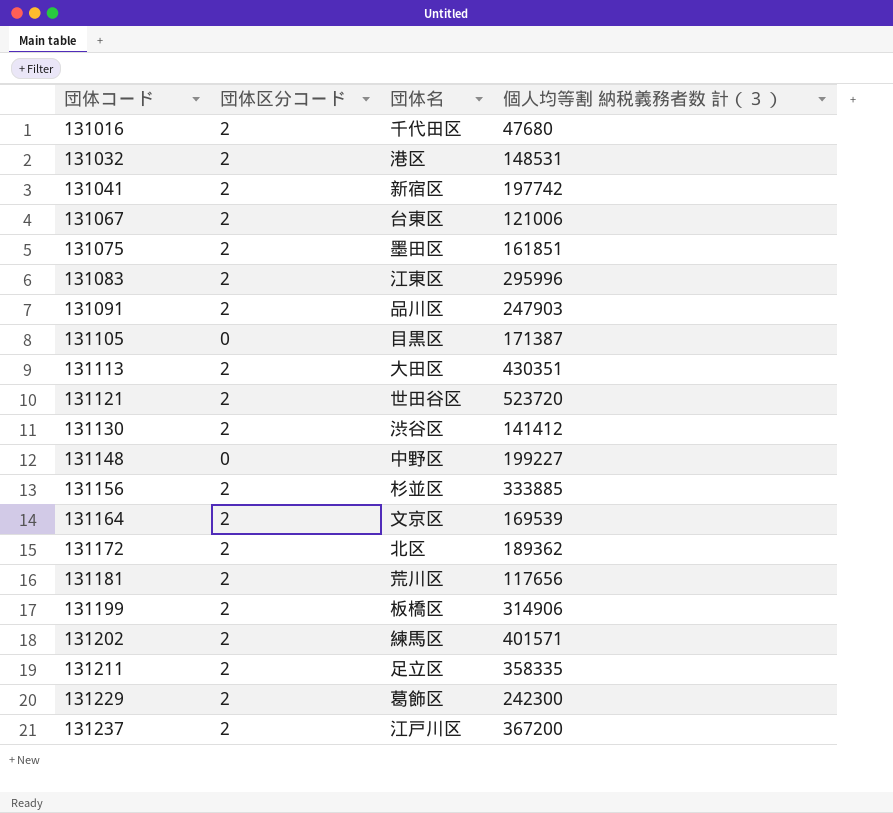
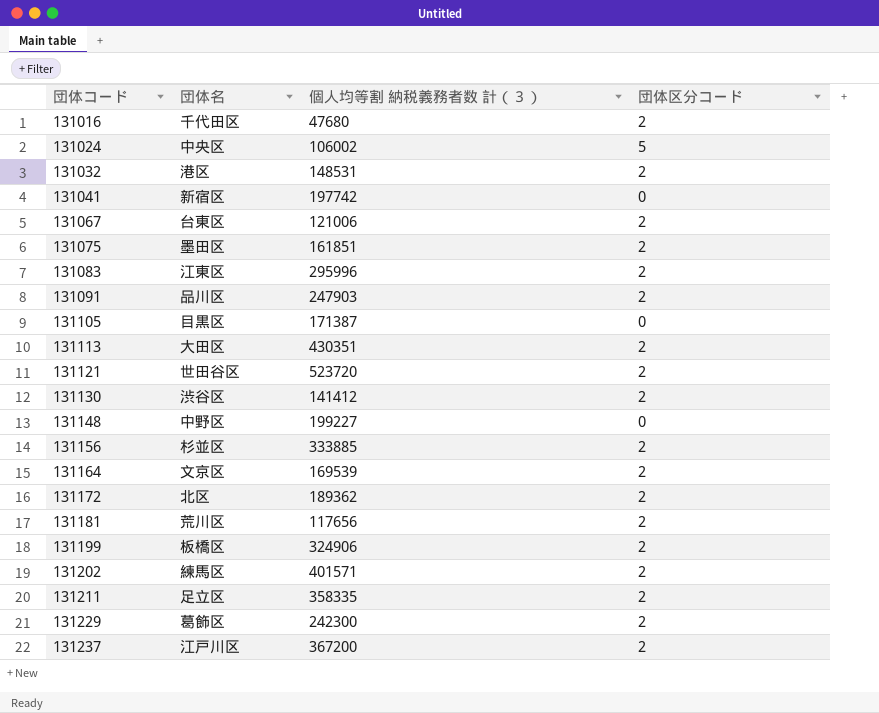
column 団体区分コード | position: 2 -> 4
row 131024: none -> 中央区 | 106002 | 5
131041 | 団体区分コード: 2 -> 0
131199 | 個人均等割 納税義務者数 計（３）: 314906 -> 324906

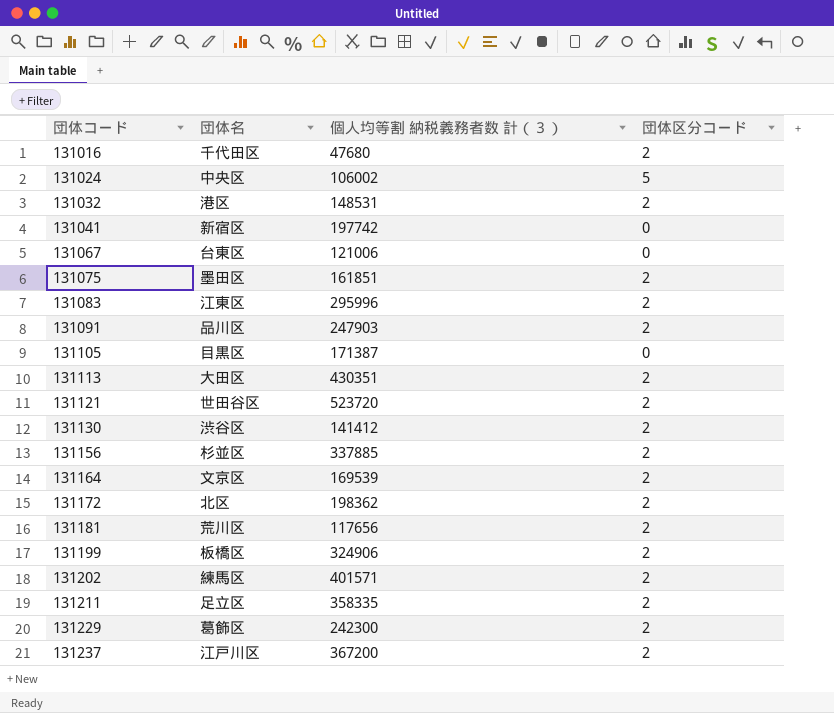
row 131148: 中野区 | 199227 | 0 -> none
131067 | 団体区分コード: 2 -> 0
131156 | 個人均等割 納税義務者数 計（３）: 333885 -> 337885
131172 | 個人均等割 納税義務者数 計（３）: 189362 -> 198362

